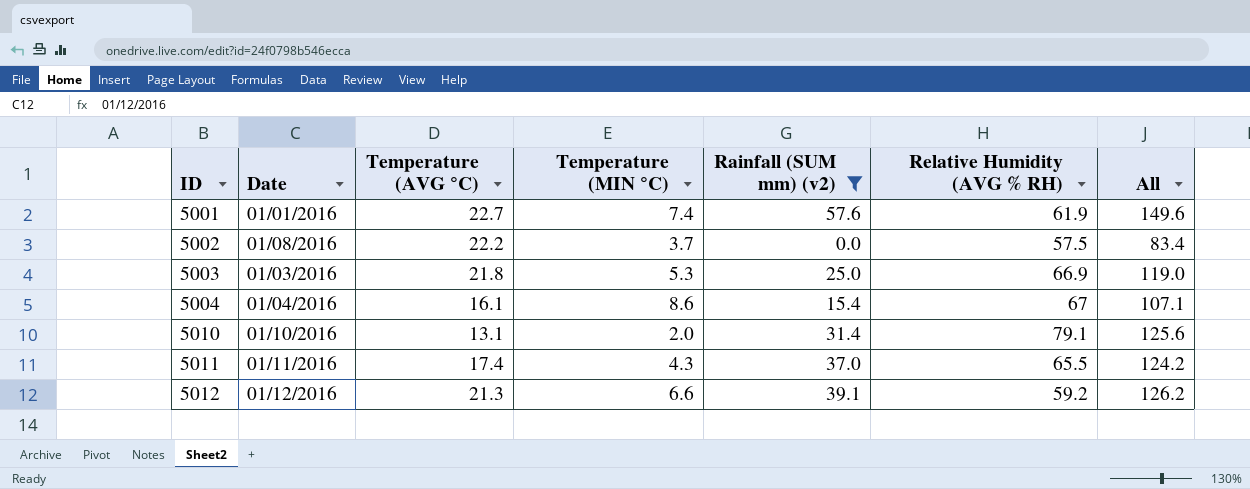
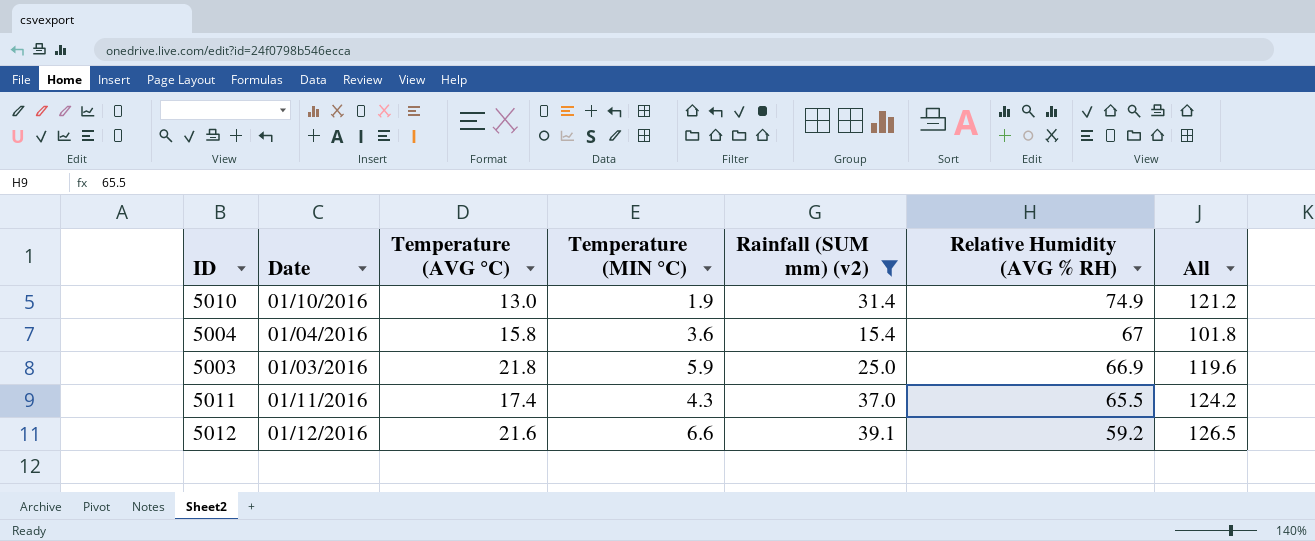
row order: ID ascending -> Relative Humidity (AVG % RH) descending
row 5001: 01/01/2016 | 22.7 | 7.4 | 57.6 | 61.9 | 149.6 -> none
row 5002: 01/08/2016 | 22.2 | 3.7 | 0.0 | 57.5 | 83.4 -> none
5010 | Temperature (AVG °C): 13.1 -> 13.0
5010 | Temperature (MIN °C): 2.0 -> 1.9
5010 | Relative Humidity (AVG % RH): 79.1 -> 74.9
5010 | All: 125.6 -> 121.2
5004 | Temperature (AVG °C): 16.1 -> 15.8
5004 | Temperature (MIN °C): 8.6 -> 3.6
5004 | All: 107.1 -> 101.8
5003 | Temperature (MIN °C): 5.3 -> 5.9
5003 | All: 119.0 -> 119.6
5012 | Temperature (AVG °C): 21.3 -> 21.6
5012 | All: 126.2 -> 126.5

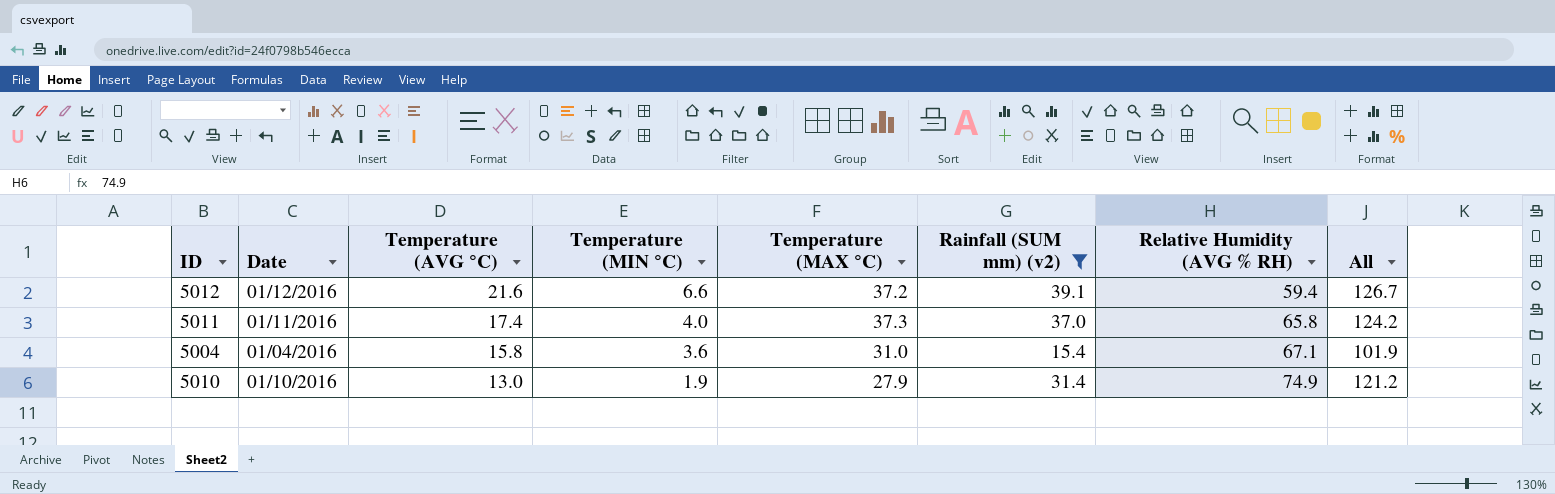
row order: Relative Humidity (AVG % RH) descending -> Temperature (AVG °C) descending
column Temperature (MAX °C) | position: none -> 5
row 5003: 01/03/2016 | 21.8 | 5.9 | 25.0 | 66.9 | 119.6 -> none
5012 | Relative Humidity (AVG % RH): 59.2 -> 59.4
5012 | All: 126.5 -> 126.7
5011 | Temperature (MIN °C): 4.3 -> 4.0
5011 | Relative Humidity (AVG % RH): 65.5 -> 65.8
5004 | Relative Humidity (AVG % RH): 67 -> 67.1
5004 | All: 101.8 -> 101.9

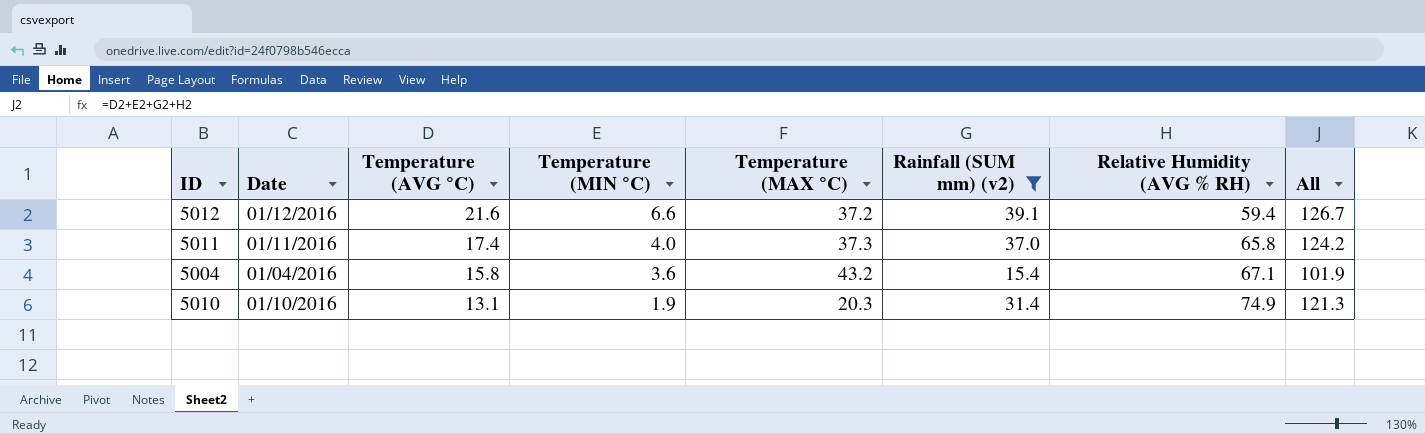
5004 | Temperature (MAX °C): 31.0 -> 43.2
5010 | Temperature (AVG °C): 13.0 -> 13.1
5010 | Temperature (MAX °C): 27.9 -> 20.3
5010 | All: 121.2 -> 121.3

